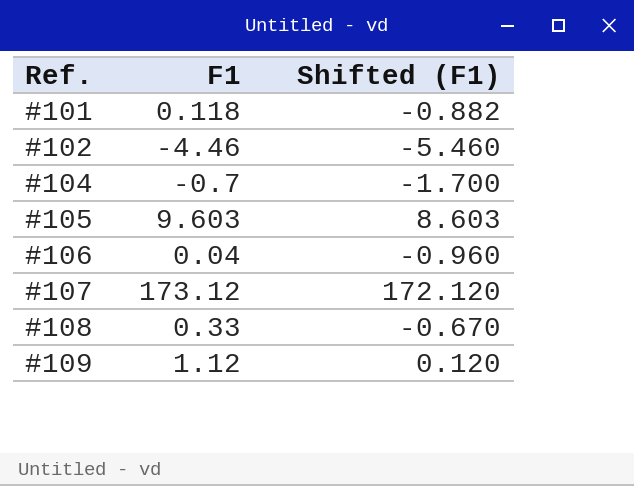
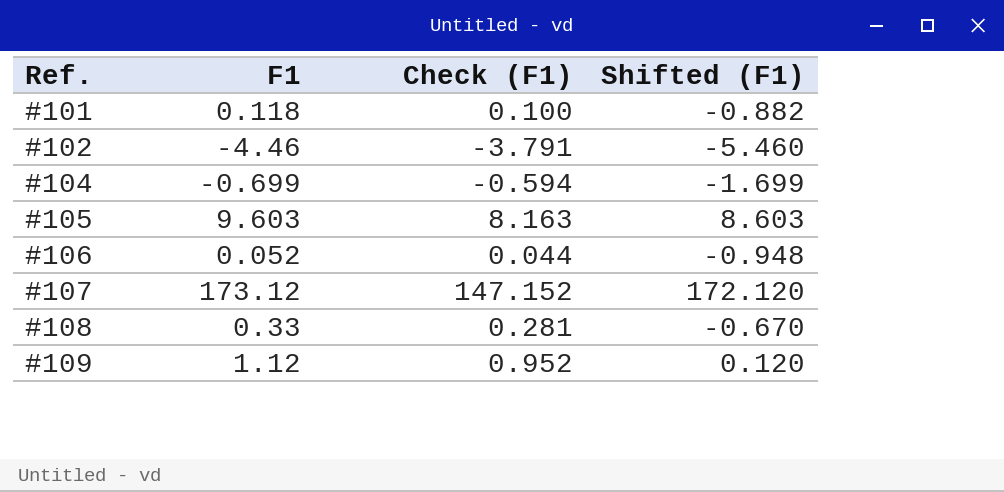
column Check (F1) | formula: none -> [F1] * 0.85
#104 | F1: -0.7 -> -0.699
#104 | Shifted (F1): -1.700 -> -1.699
#106 | F1: 0.04 -> 0.052
#106 | Shifted (F1): -0.960 -> -0.948

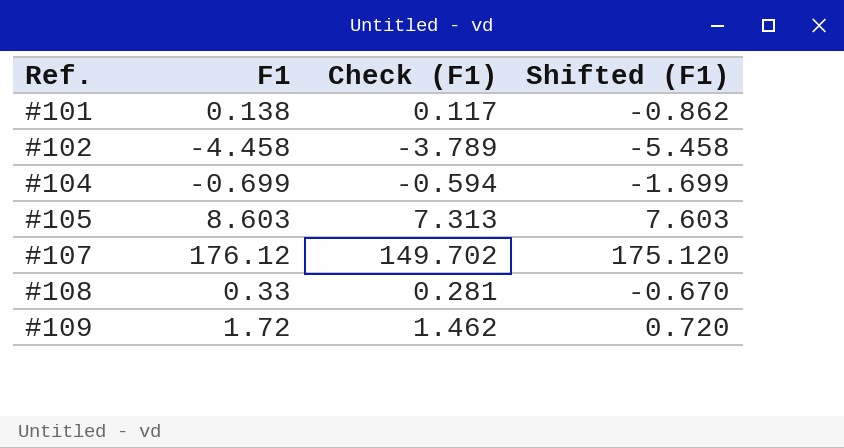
row #106: 0.052 | 0.044 | -0.948 -> none
#101 | F1: 0.118 -> 0.138
#101 | Check (F1): 0.100 -> 0.117
#101 | Shifted (F1): -0.882 -> -0.862
#102 | F1: -4.46 -> -4.458
#102 | Check (F1): -3.791 -> -3.789
#102 | Shifted (F1): -5.460 -> -5.458
#105 | F1: 9.603 -> 8.603
#105 | Check (F1): 8.163 -> 7.313
#105 | Shifted (F1): 8.603 -> 7.603
#107 | F1: 173.12 -> 176.12
#107 | Check (F1): 147.152 -> 149.702
#107 | Shifted (F1): 172.120 -> 175.120
#109 | F1: 1.12 -> 1.72
#109 | Check (F1): 0.952 -> 1.462
#109 | Shifted (F1): 0.120 -> 0.720

